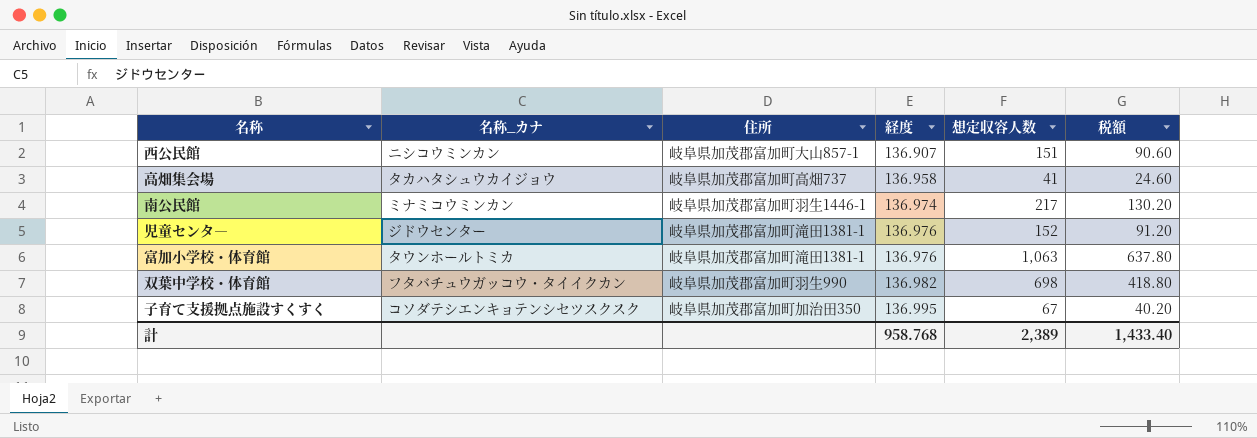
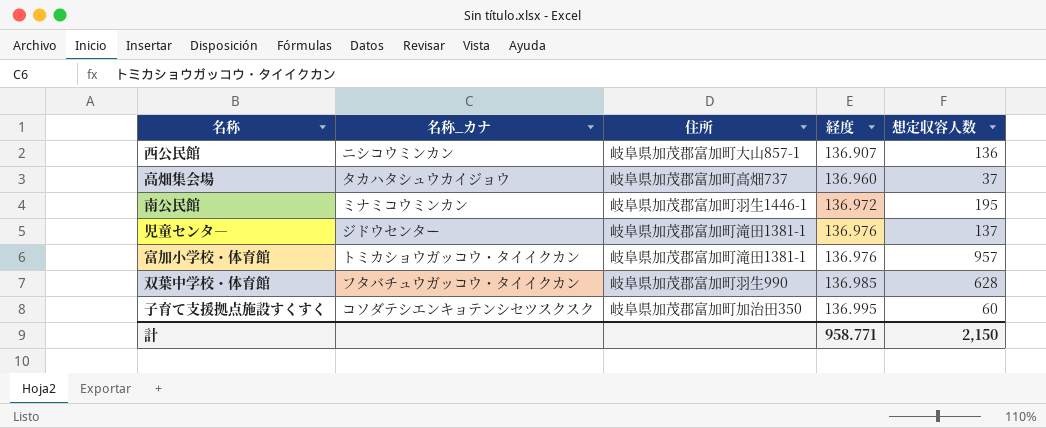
column 税額 | formula: [想定収容人数] * 0.6 -> none
西公民館 | 想定収容人数: 151 -> 136
高畑集会場 | 経度: 136.958 -> 136.960
高畑集会場 | 想定収容人数: 41 -> 37
南公民館 | 経度: 136.974 -> 136.972
南公民館 | 想定収容人数: 217 -> 195
児童センタ― | 想定収容人数: 152 -> 137
富加小学校・体育館 | 名称_カナ: タウンホールトミカ -> トミカショウガッコウ・タイイクカン
富加小学校・体育館 | 想定収容人数: 1,063 -> 957
双葉中学校・体育館 | 経度: 136.982 -> 136.985
双葉中学校・体育館 | 想定収容人数: 698 -> 628
子育て支援拠点施設すくすく | 想定収容人数: 67 -> 60
計 | 経度: 958.768 -> 958.771
計 | 想定収容人数: 2,389 -> 2,150

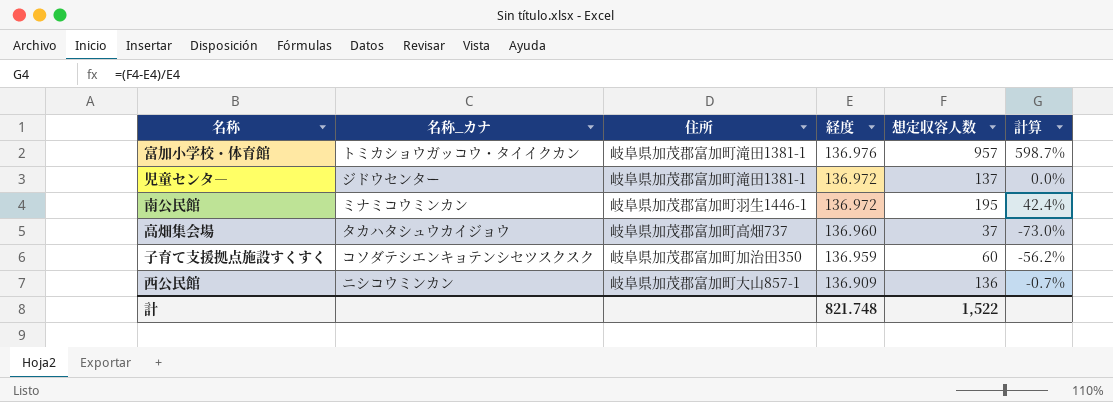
row order: 経度 ascending -> 経度 descending
column 計算 | formula: none -> ([想定収容人数] - [経度]) / [経度]
row 双葉中学校・体育館: フタバチュウガッコウ・タイイクカン | 岐阜県加茂郡富加町羽生990 | 136.985 | 628 -> none
児童センタ― | 経度: 136.976 -> 136.972
子育て支援拠点施設すくすく | 経度: 136.995 -> 136.959
西公民館 | 経度: 136.907 -> 136.909
計 | 経度: 958.771 -> 821.748
計 | 想定収容人数: 2,150 -> 1,522

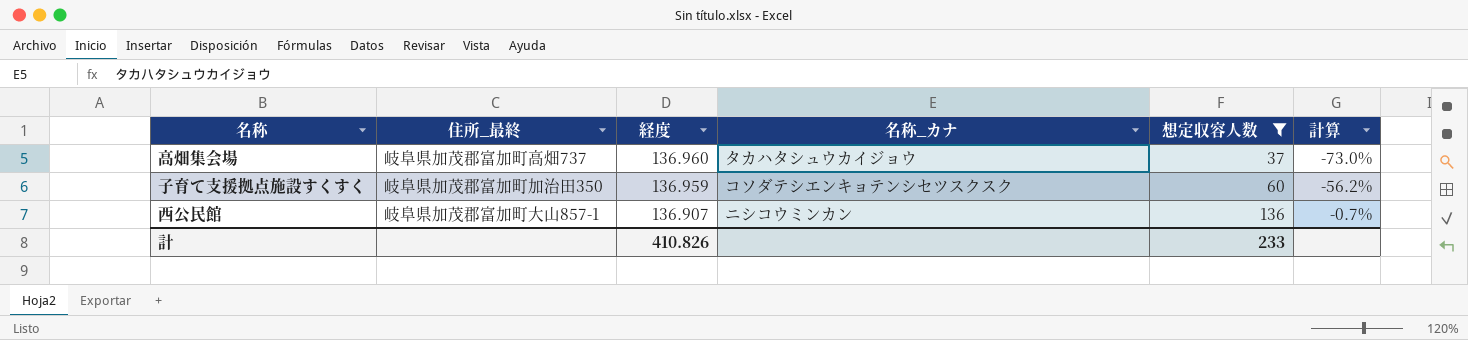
filter: none -> 想定収容人数 <= 136
column name: 住所 -> 住所_最終
column 名称_カナ | position: 2 -> 4
西公民館 | 経度: 136.909 -> 136.907
計 | 経度: 821.748 -> 410.826
計 | 想定収容人数: 1,522 -> 233

